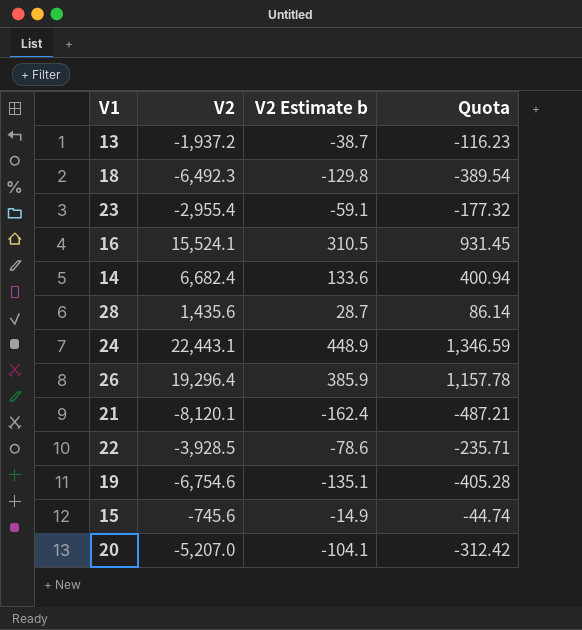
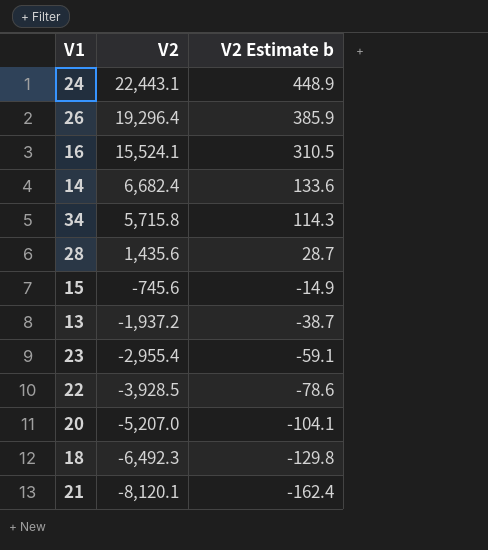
row order: none -> V2 descending
column Quota | formula: [V2] * 0.06 -> none
row 19: -6,754.6 | -135.1 | -405.28 -> none
row 34: none -> 5,715.8 | 114.3

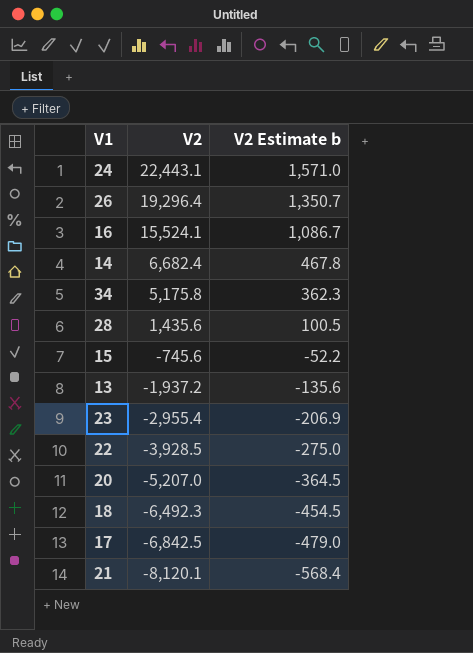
column V2 Estimate b | formula: [V2] * 0.02 -> [V2] * 0.07
34 | V2: 5,715.8 -> 5,175.8
row 17: none -> -6,842.5 | -479.0

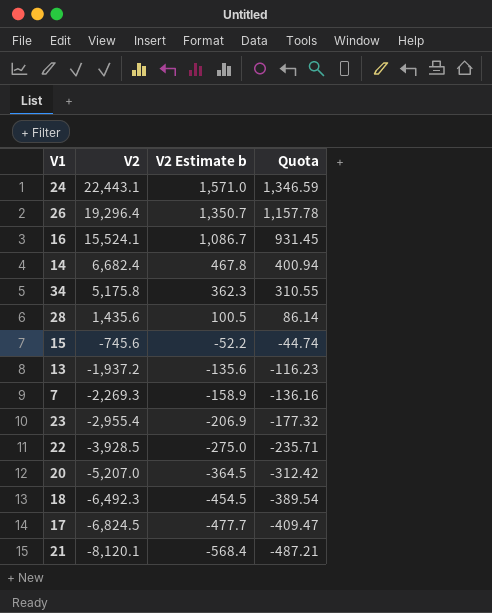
column Quota | formula: none -> [V2] * 0.06
row 7: none -> -2,269.3 | -158.9 | -136.16
17 | V2: -6,842.5 -> -6,824.5
17 | V2 Estimate b: -479.0 -> -477.7

